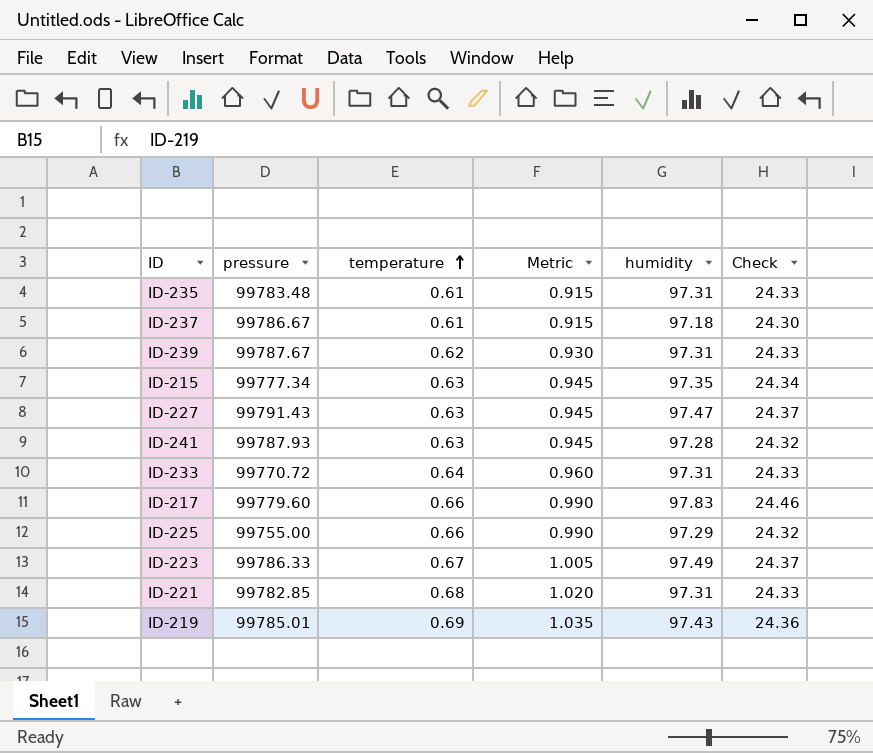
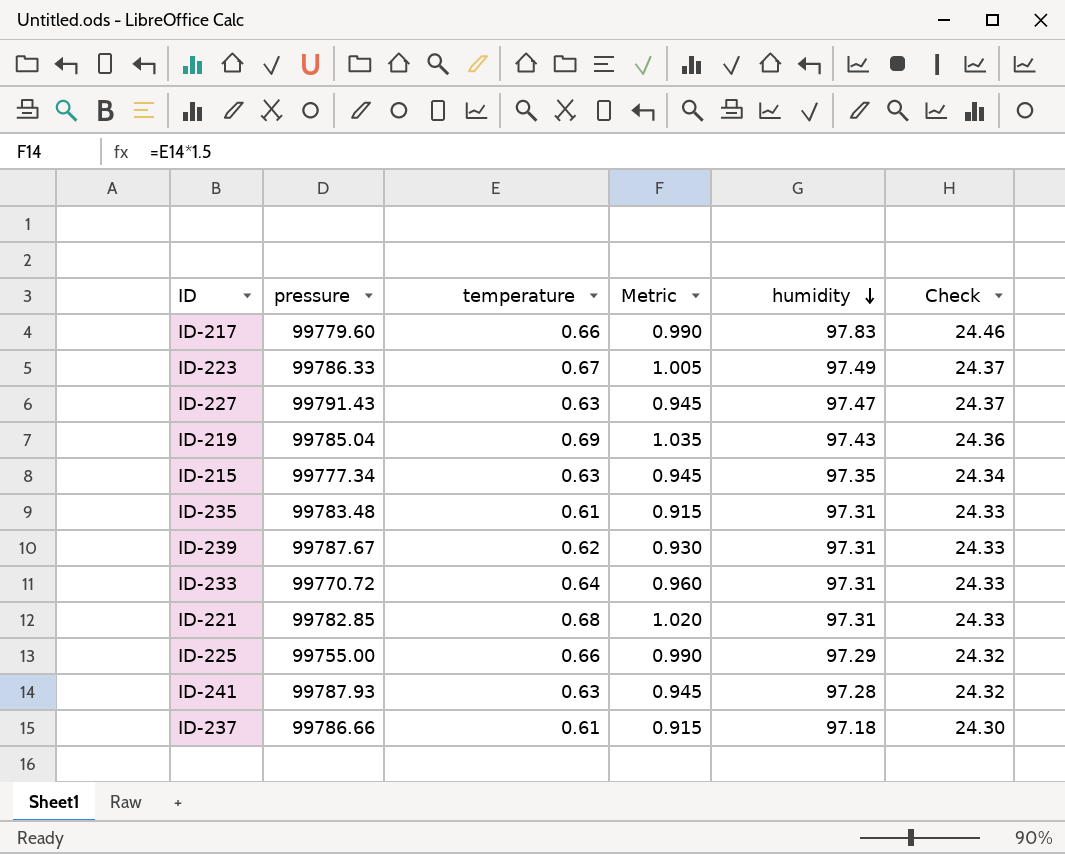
row order: temperature ascending -> humidity descending
ID-219 | pressure: 99785.01 -> 99785.04
ID-237 | pressure: 99786.67 -> 99786.66

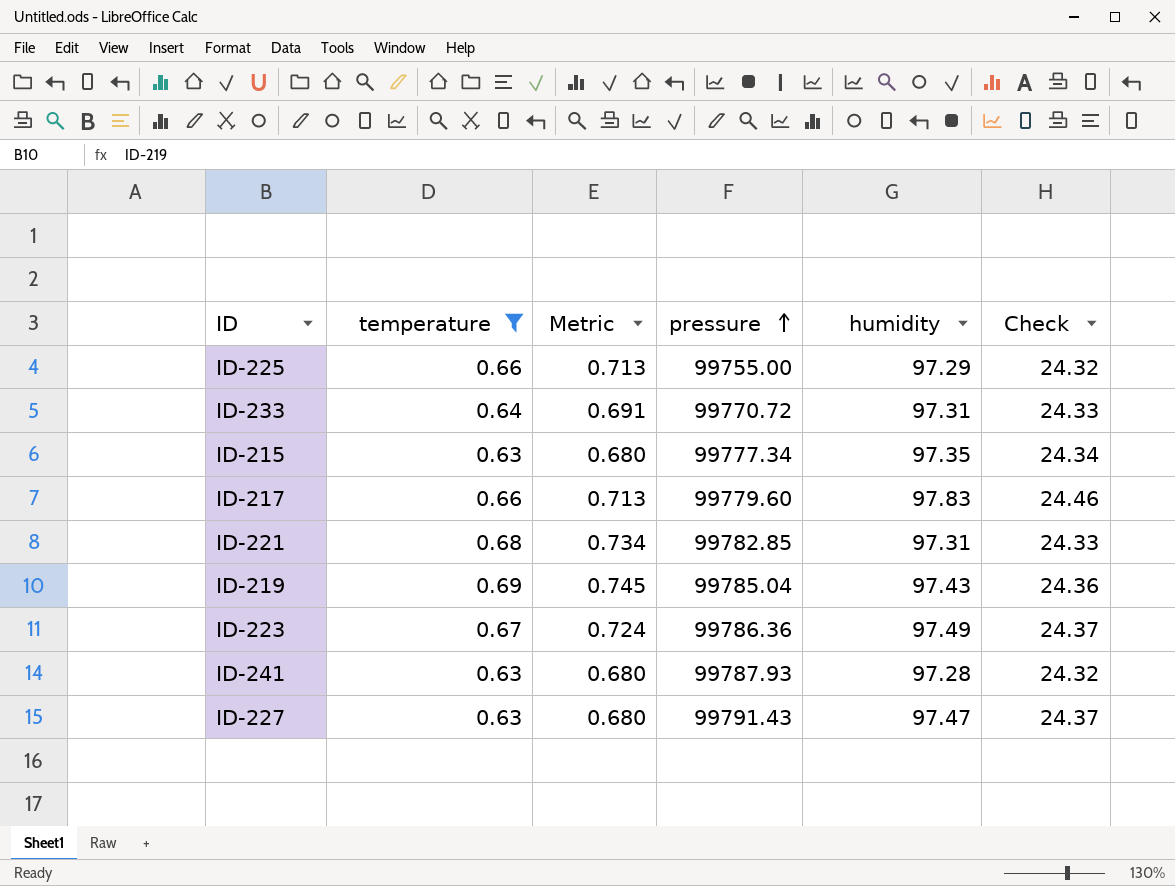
filter: none -> temperature >= 0.63
row order: humidity descending -> pressure ascending
column Metric | formula: [temperature] * 1.5 -> [temperature] * 1.08
column pressure | position: 2 -> 4
ID-223 | pressure: 99786.33 -> 99786.36

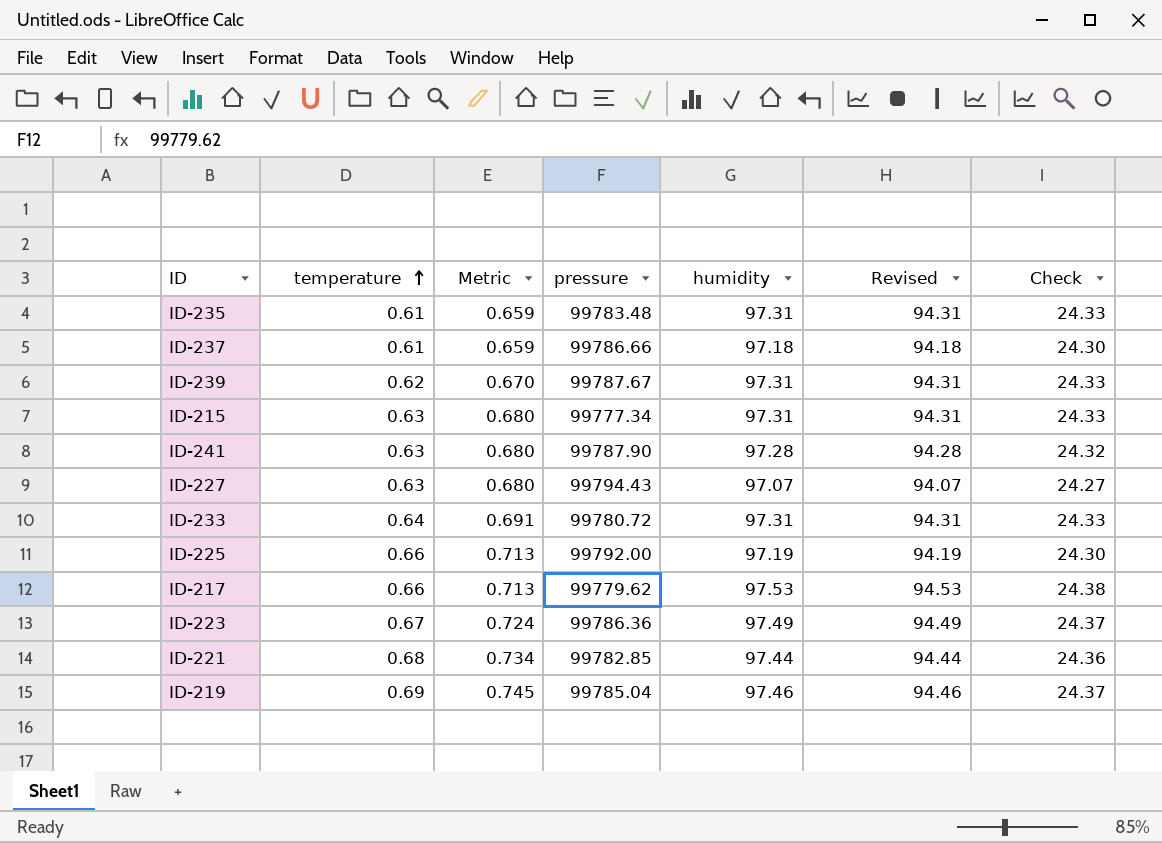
filter: temperature >= 0.63 -> none
row order: pressure ascending -> temperature ascending
column Revised | formula: none -> [humidity] - 3
ID-215 | humidity: 97.35 -> 97.31
ID-215 | Check: 24.34 -> 24.33
ID-241 | pressure: 99787.93 -> 99787.90
ID-227 | pressure: 99791.43 -> 99794.43
ID-227 | humidity: 97.47 -> 97.07
ID-227 | Check: 24.37 -> 24.27
ID-233 | pressure: 99770.72 -> 99780.72
ID-225 | pressure: 99755.00 -> 99792.00
ID-225 | humidity: 97.29 -> 97.19
ID-225 | Check: 24.32 -> 24.30
ID-217 | pressure: 99779.60 -> 99779.62
ID-217 | humidity: 97.83 -> 97.53
ID-217 | Check: 24.46 -> 24.38
ID-221 | humidity: 97.31 -> 97.44
ID-221 | Check: 24.33 -> 24.36
ID-219 | humidity: 97.43 -> 97.46
ID-219 | Check: 24.36 -> 24.37

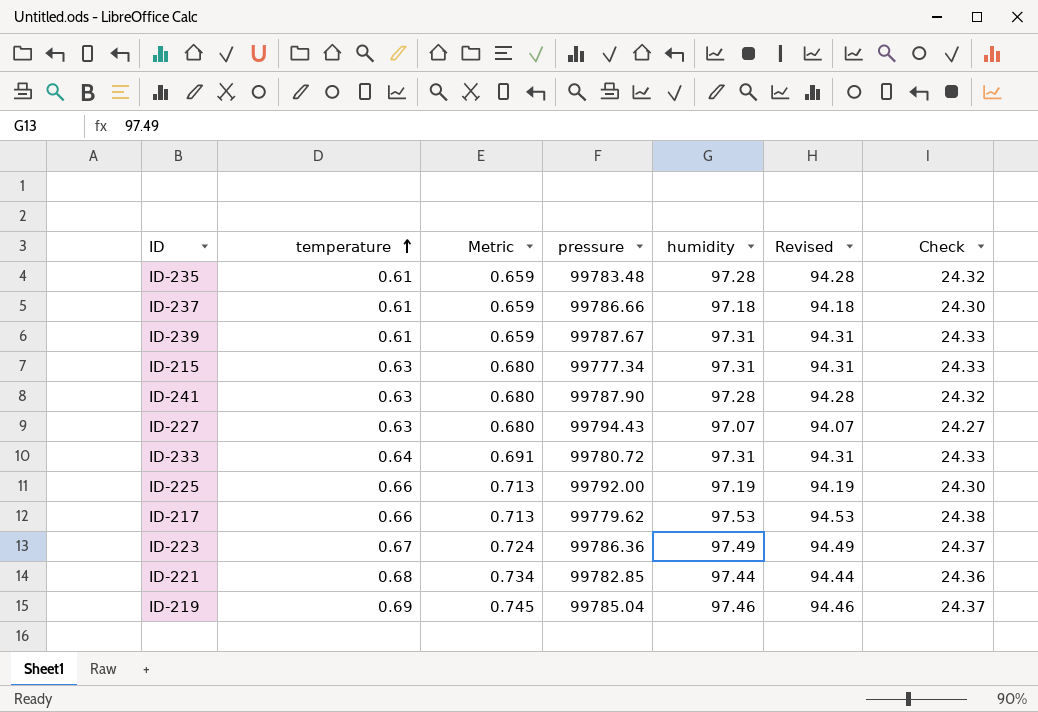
ID-235 | humidity: 97.31 -> 97.28
ID-235 | Revised: 94.31 -> 94.28
ID-235 | Check: 24.33 -> 24.32
ID-239 | temperature: 0.62 -> 0.61
ID-239 | Metric: 0.670 -> 0.659

